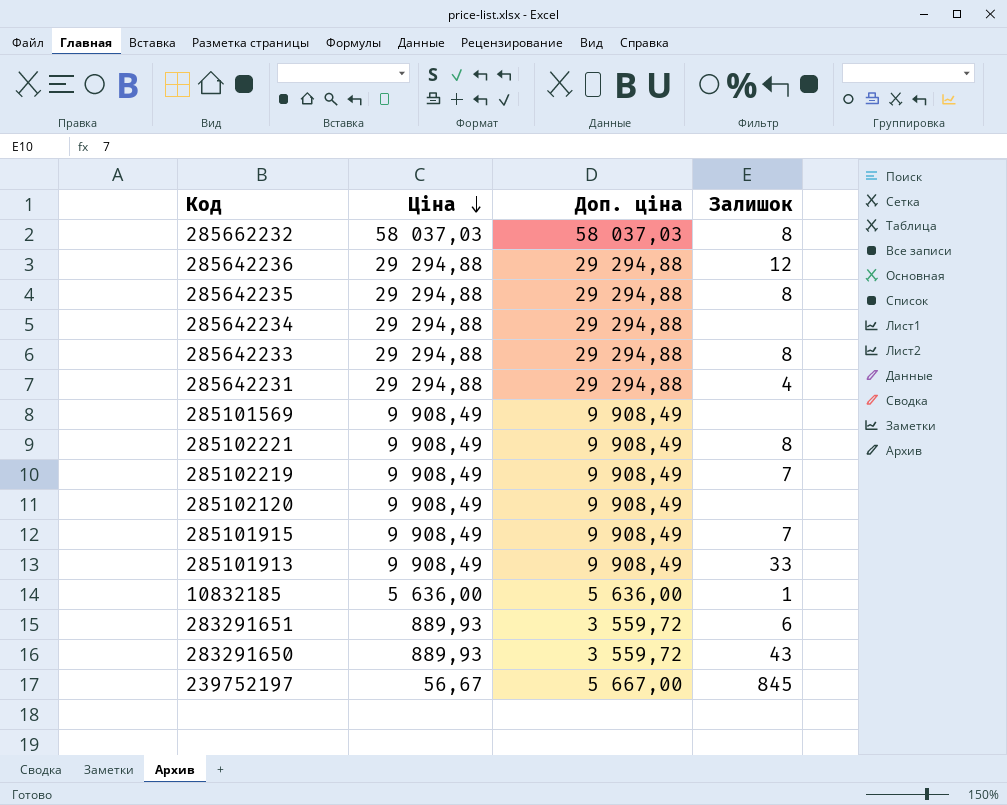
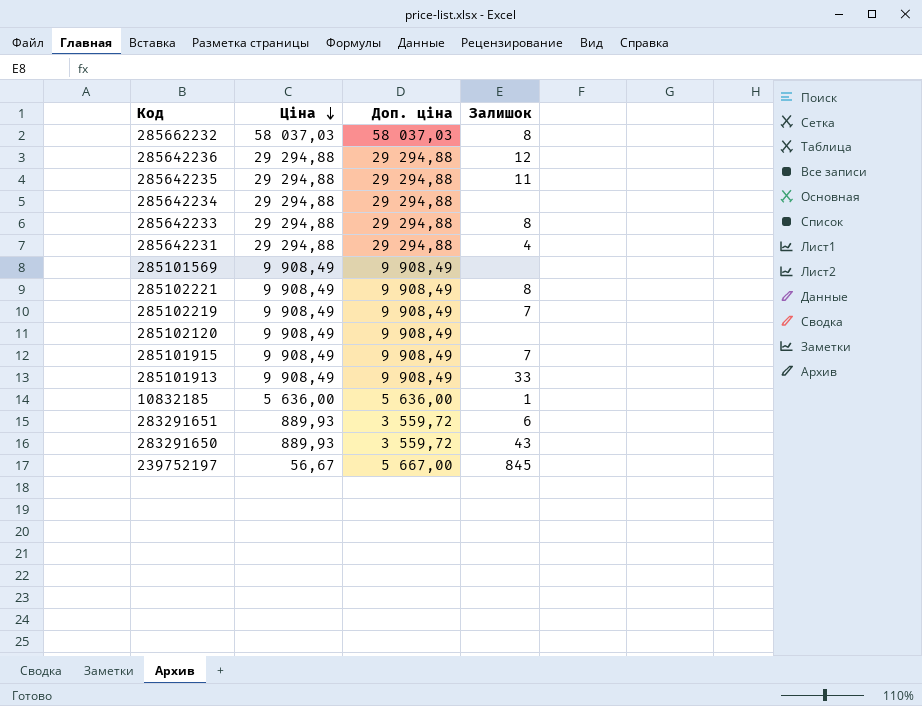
285642235 | Залишок: 8 -> 11

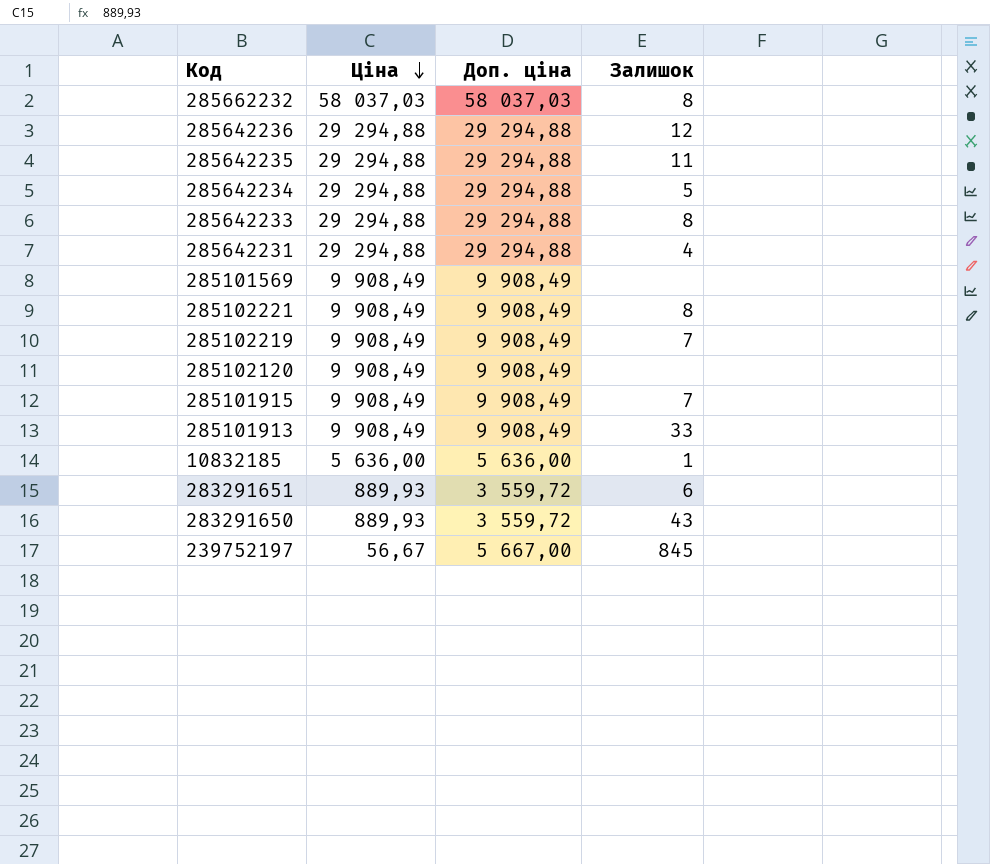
285642234 | Залишок: none -> 5

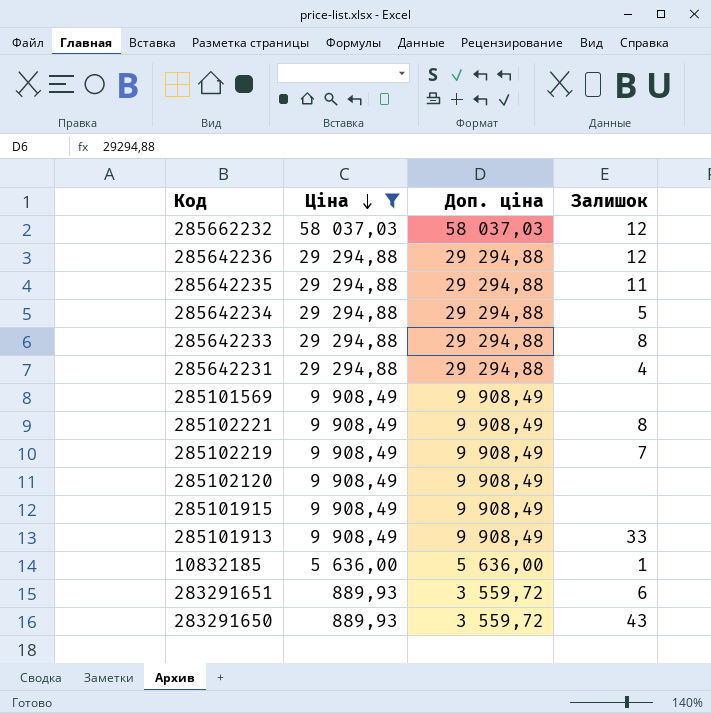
filter: none -> Ціна != 56,67
285662232 | Залишок: 8 -> 12
285101915 | Залишок: 7 -> none

